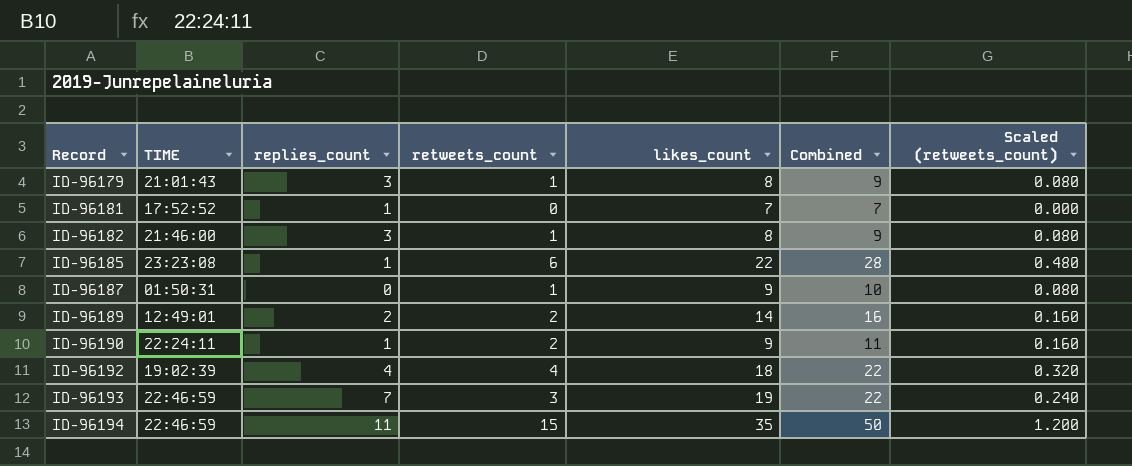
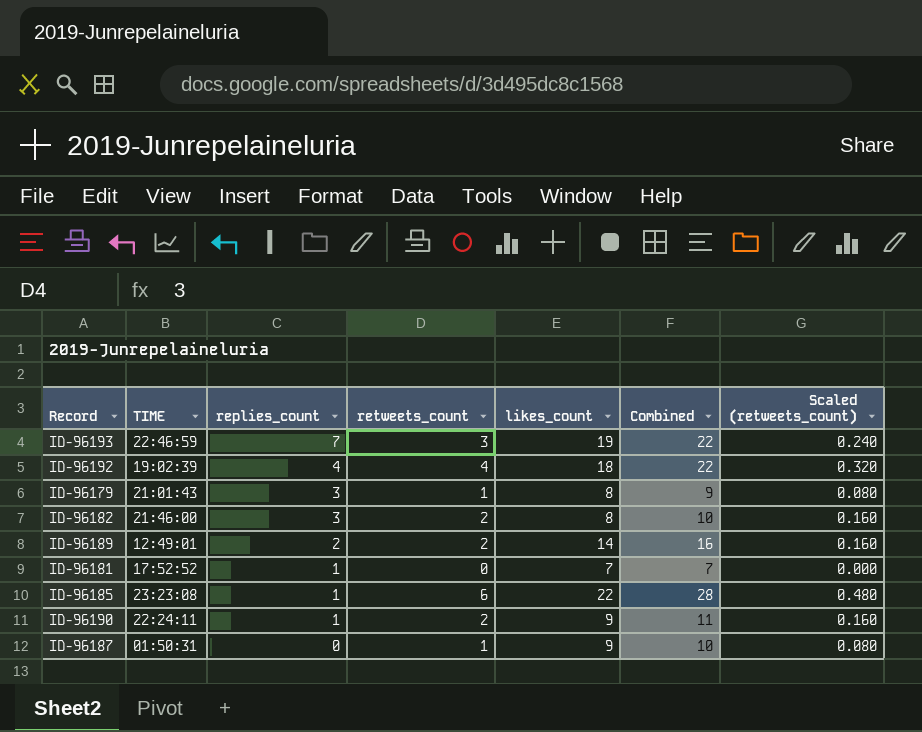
row order: Record ascending -> replies_count descending
row ID-96194: 22:46:59 | 11 | 15 | 35 | 50 | 1.200 -> none
ID-96182 | retweets_count: 1 -> 2
ID-96182 | Combined: 9 -> 10
ID-96182 | Scaled (retweets_count): 0.080 -> 0.160

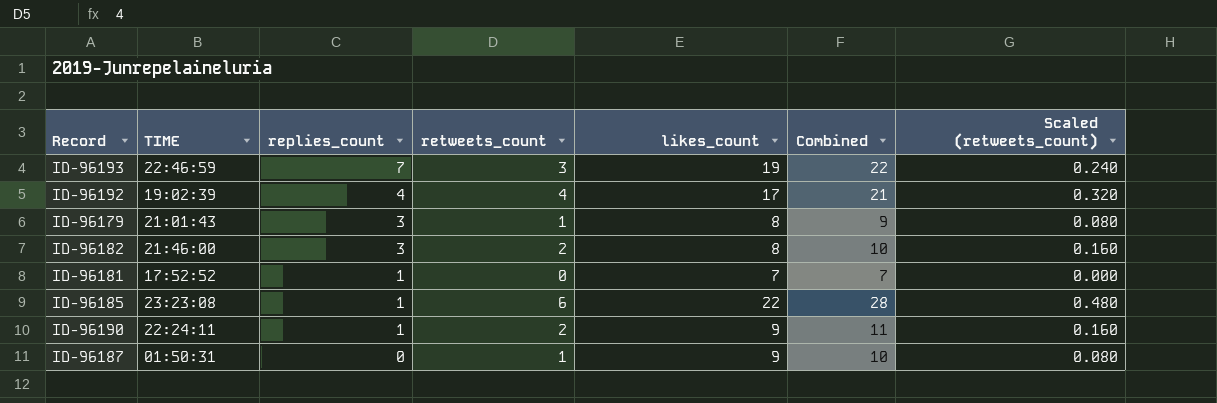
row ID-96189: 12:49:01 | 2 | 2 | 14 | 16 | 0.160 -> none
ID-96192 | likes_count: 18 -> 17
ID-96192 | Combined: 22 -> 21

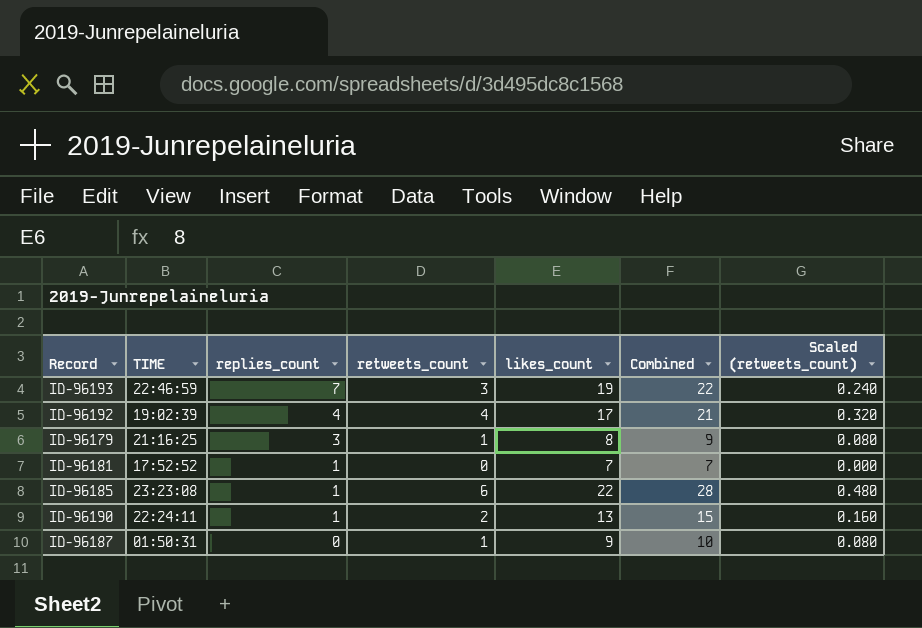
row ID-96182: 21:46:00 | 3 | 2 | 8 | 10 | 0.160 -> none
ID-96179 | TIME: 21:01:43 -> 21:16:25
ID-96190 | likes_count: 9 -> 13
ID-96190 | Combined: 11 -> 15

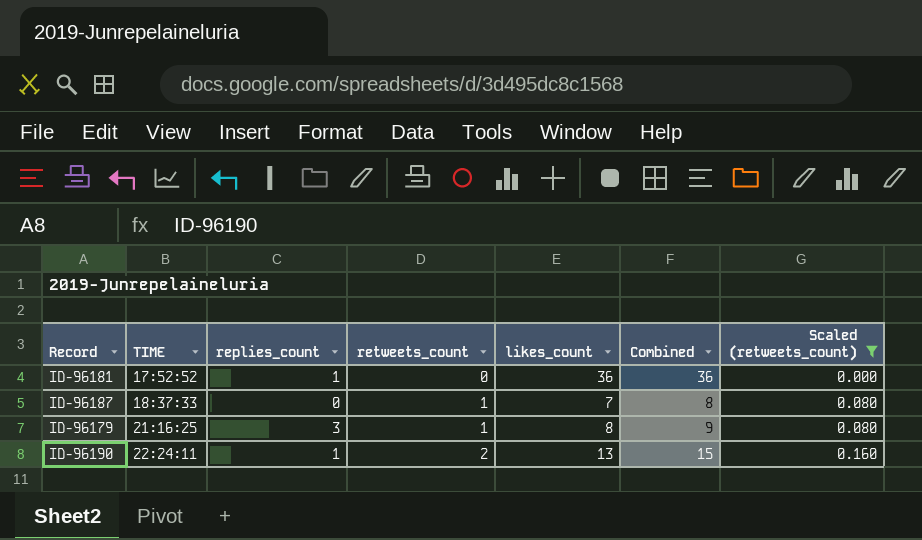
filter: none -> Scaled (retweets_count) <= 0.160
row order: replies_count descending -> TIME ascending
ID-96181 | likes_count: 7 -> 36
ID-96181 | Combined: 7 -> 36
ID-96187 | TIME: 01:50:31 -> 18:37:33
ID-96187 | likes_count: 9 -> 7
ID-96187 | Combined: 10 -> 8

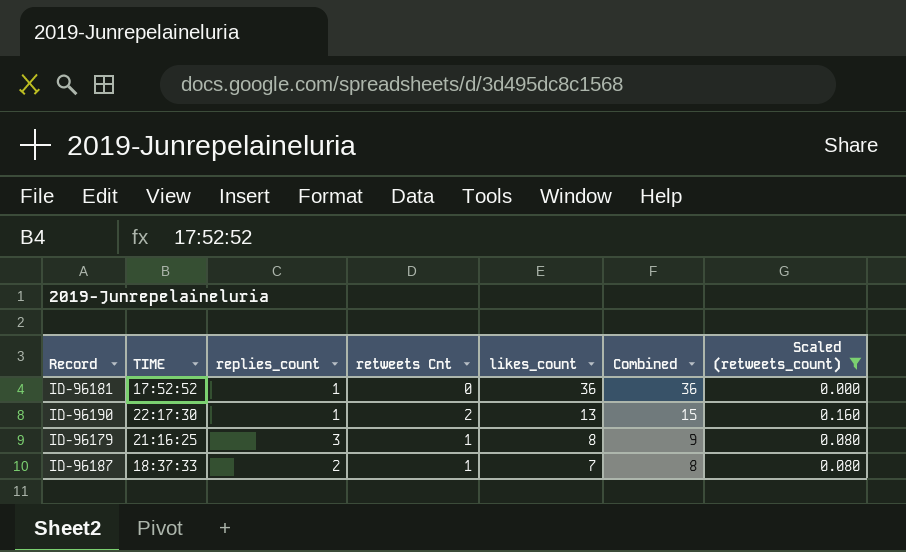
row order: TIME ascending -> likes_count descending
column name: retweets_count -> retweets Cnt
ID-96190 | TIME: 22:24:11 -> 22:17:30
ID-96187 | replies_count: 0 -> 2

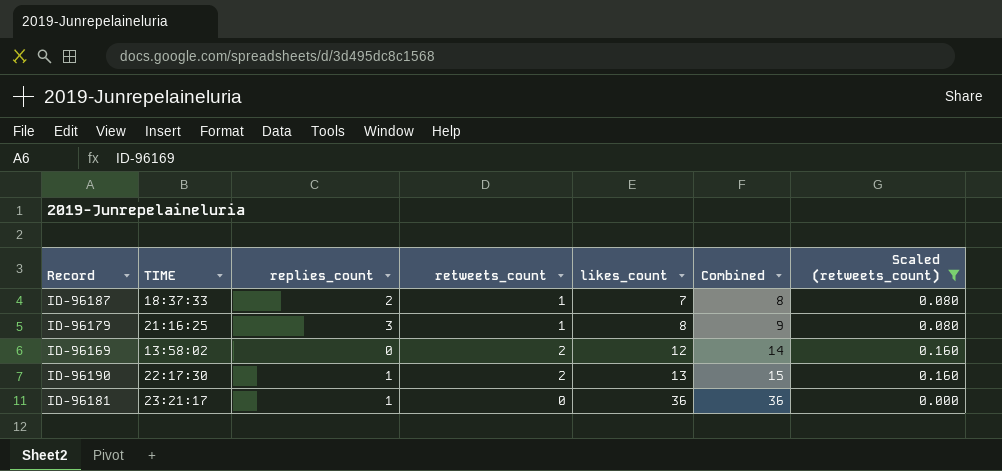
row order: likes_count descending -> likes_count ascending
column name: retweets Cnt -> retweets_count
row ID-96169: none -> 13:58:02 | 0 | 2 | 12 | 14 | 0.160
ID-96181 | TIME: 17:52:52 -> 23:21:17

